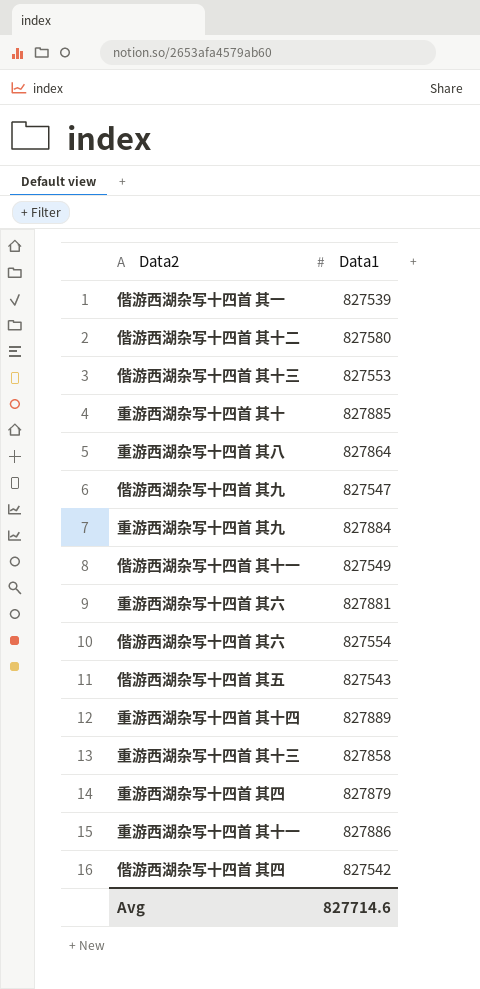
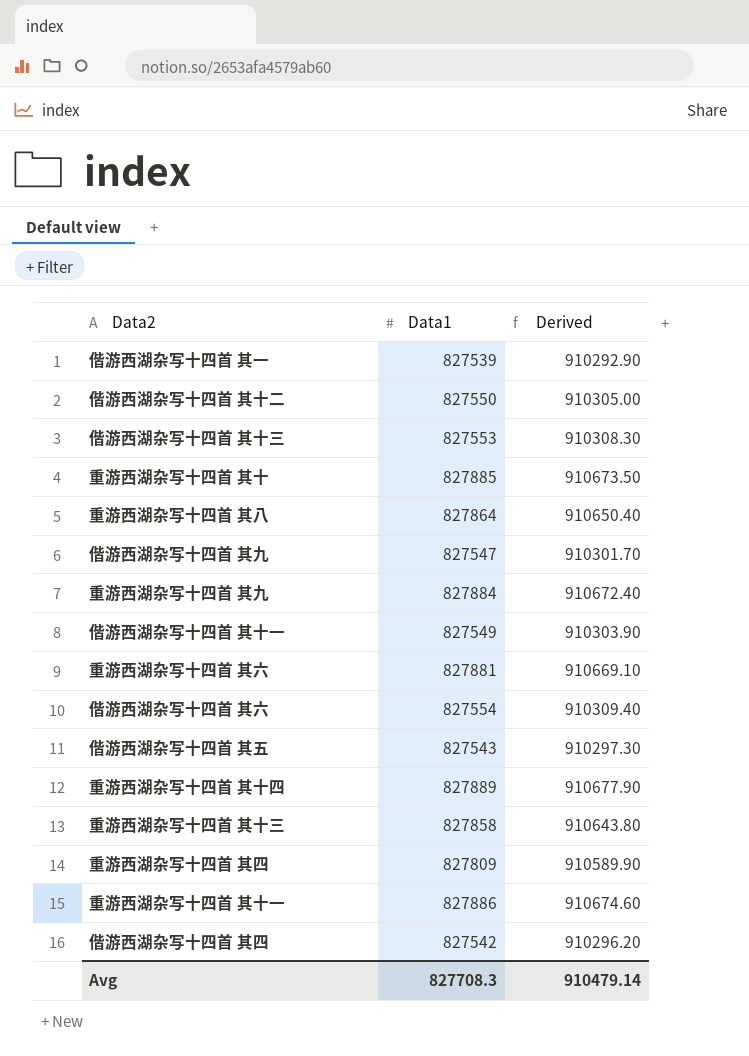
column Derived | formula: none -> [Data1] * 1.1
偕游西湖杂写十四首 其十二 | Data1: 827580 -> 827550
重游西湖杂写十四首 其四 | Data1: 827879 -> 827809
Avg | Data1: 827714.6 -> 827708.3

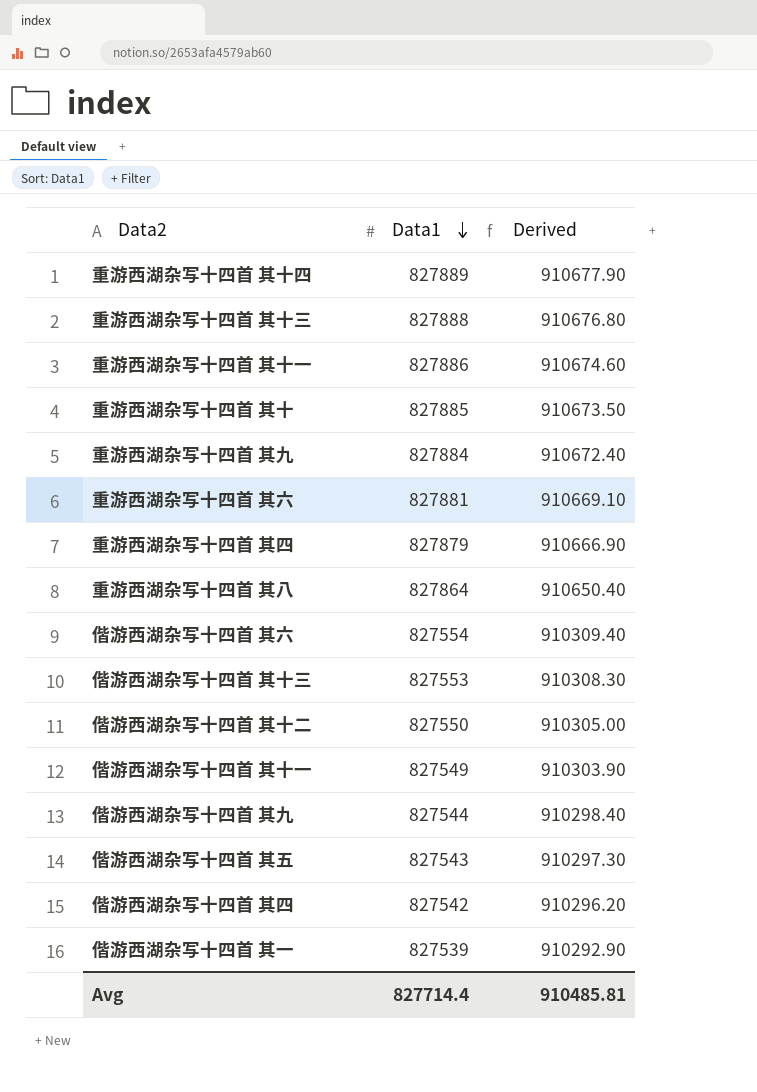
row order: none -> Data1 descending
重游西湖杂写十四首 其十三 | Data1: 827858 -> 827888
重游西湖杂写十四首 其十三 | Derived: 910643.80 -> 910676.80
重游西湖杂写十四首 其四 | Data1: 827809 -> 827879
重游西湖杂写十四首 其四 | Derived: 910589.90 -> 910666.90
偕游西湖杂写十四首 其九 | Data1: 827547 -> 827544
偕游西湖杂写十四首 其九 | Derived: 910301.70 -> 910298.40
Avg | Data1: 827708.3 -> 827714.4
Avg | Derived: 910479.14 -> 910485.81

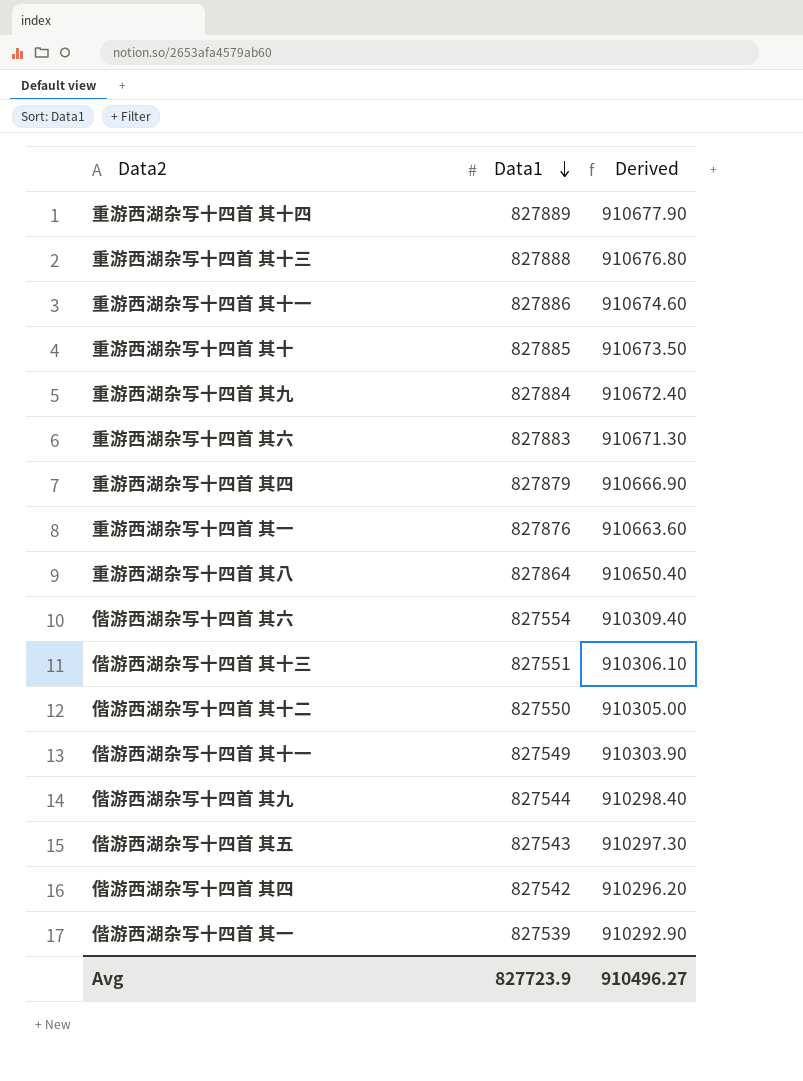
重游西湖杂写十四首 其六 | Data1: 827881 -> 827883
重游西湖杂写十四首 其六 | Derived: 910669.10 -> 910671.30
row 重游西湖杂写十四首 其一: none -> 827876 | 910663.60
偕游西湖杂写十四首 其十三 | Data1: 827553 -> 827551
偕游西湖杂写十四首 其十三 | Derived: 910308.30 -> 910306.10
Avg | Data1: 827714.4 -> 827723.9
Avg | Derived: 910485.81 -> 910496.27

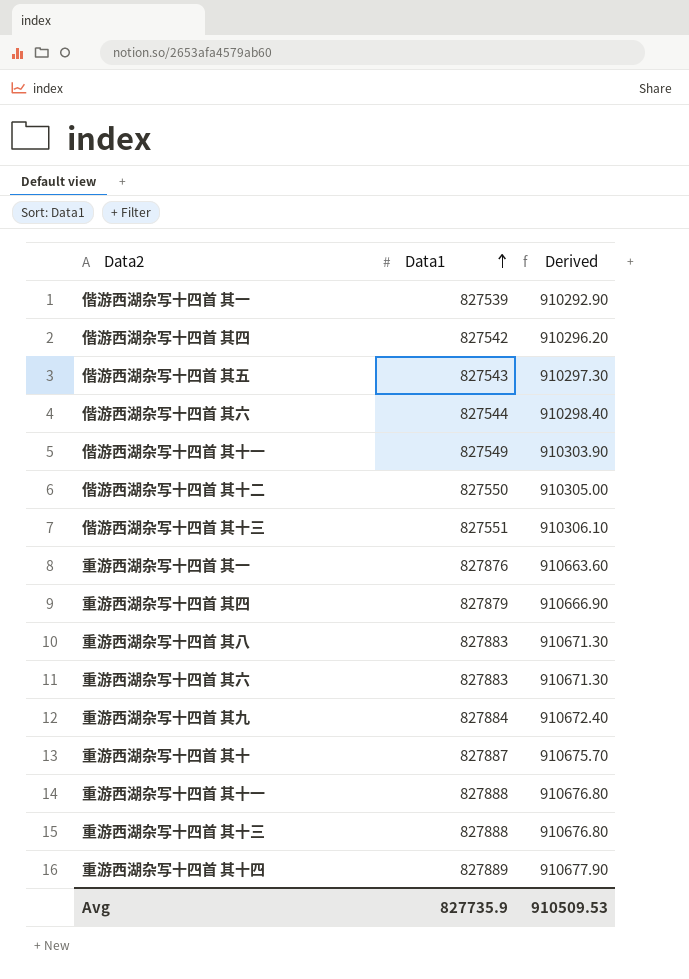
row order: Data1 descending -> Data1 ascending
row 偕游西湖杂写十四首 其九: 827544 | 910298.40 -> none
偕游西湖杂写十四首 其六 | Data1: 827554 -> 827544
偕游西湖杂写十四首 其六 | Derived: 910309.40 -> 910298.40
重游西湖杂写十四首 其八 | Data1: 827864 -> 827883
重游西湖杂写十四首 其八 | Derived: 910650.40 -> 910671.30
重游西湖杂写十四首 其十 | Data1: 827885 -> 827887
重游西湖杂写十四首 其十 | Derived: 910673.50 -> 910675.70
重游西湖杂写十四首 其十一 | Data1: 827886 -> 827888
重游西湖杂写十四首 其十一 | Derived: 910674.60 -> 910676.80
Avg | Data1: 827723.9 -> 827735.9
Avg | Derived: 910496.27 -> 910509.53

